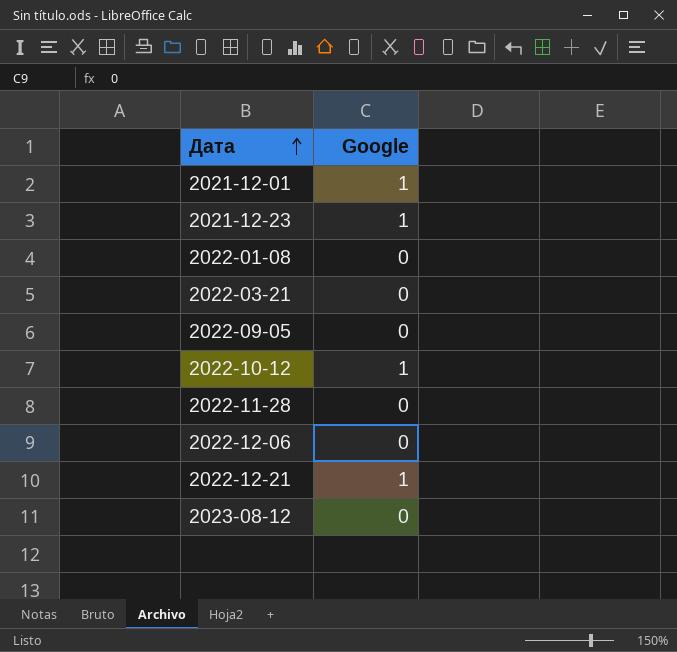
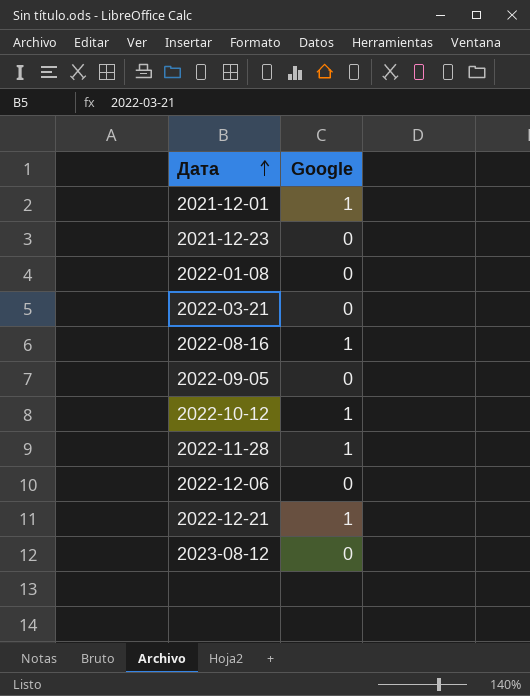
2021-12-23 | Google: 1 -> 0
row 2022-08-16: none -> 1
2022-11-28 | Google: 0 -> 1

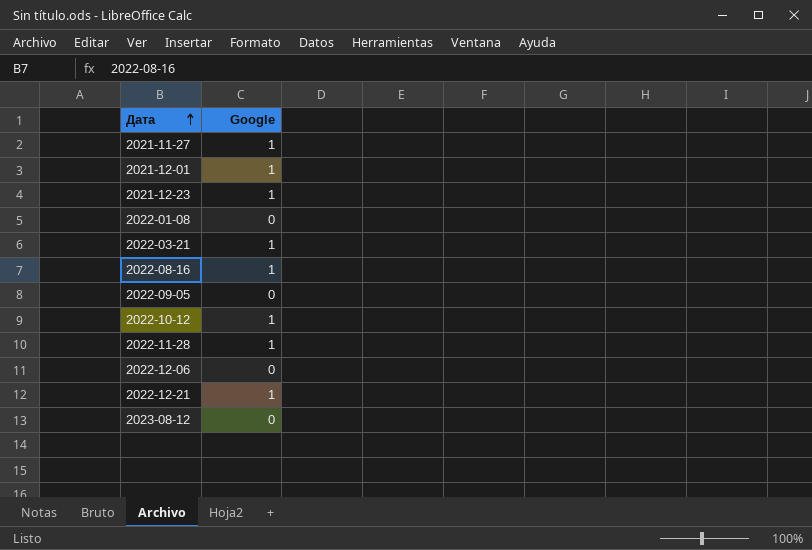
row 2021-11-27: none -> 1
2021-12-23 | Google: 0 -> 1
2022-03-21 | Google: 0 -> 1

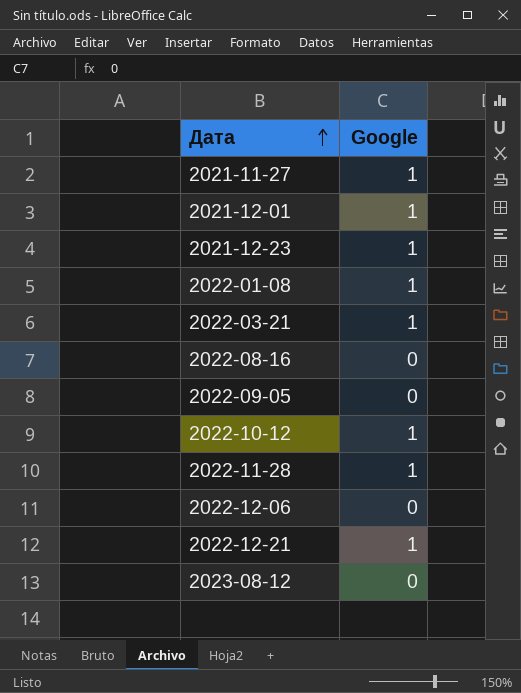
2022-01-08 | Google: 0 -> 1
2022-08-16 | Google: 1 -> 0

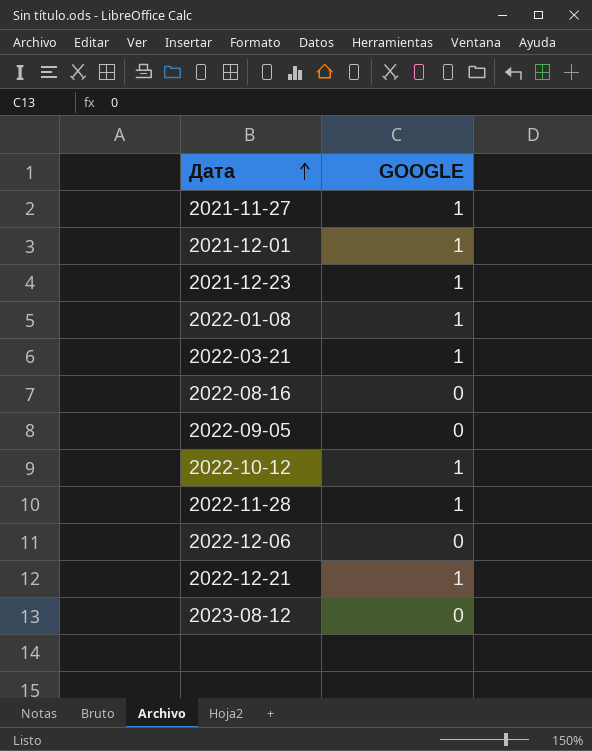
column name: Google -> GOOGLE

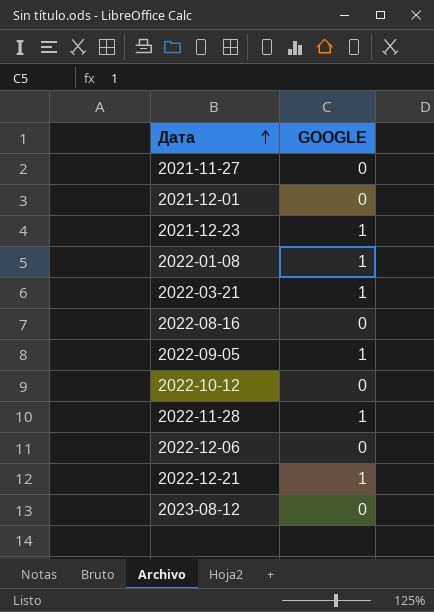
2021-11-27 | GOOGLE: 1 -> 0
2021-12-01 | GOOGLE: 1 -> 0
2022-09-05 | GOOGLE: 0 -> 1
2022-10-12 | GOOGLE: 1 -> 0

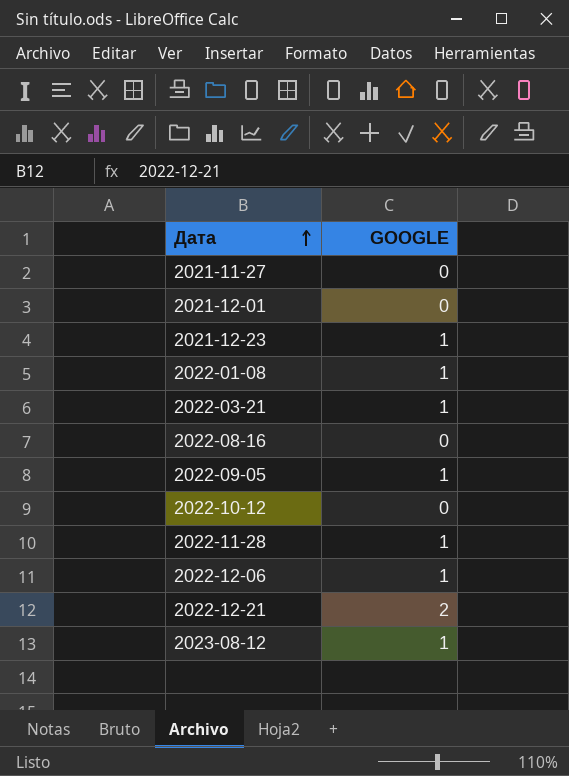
2022-12-06 | GOOGLE: 0 -> 1
2022-12-21 | GOOGLE: 1 -> 2
2023-08-12 | GOOGLE: 0 -> 1

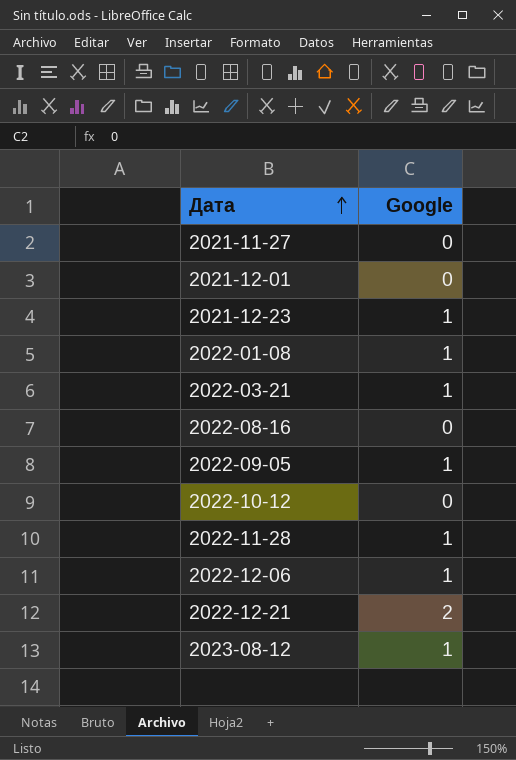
column name: GOOGLE -> Google

